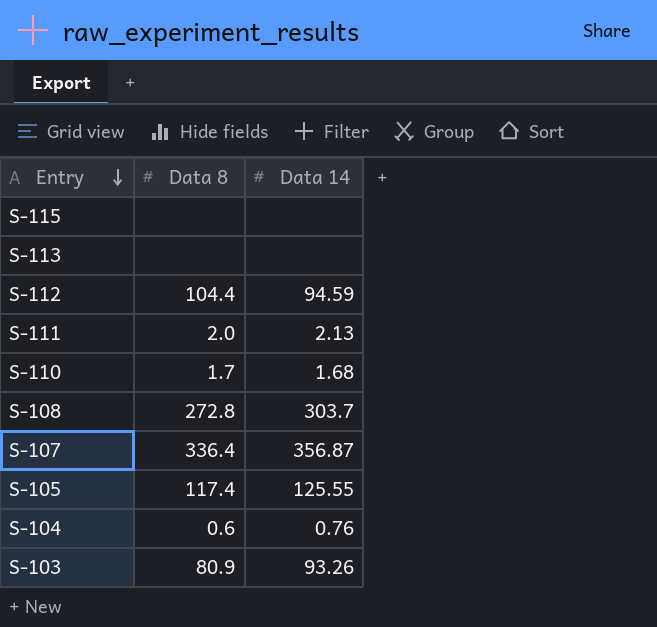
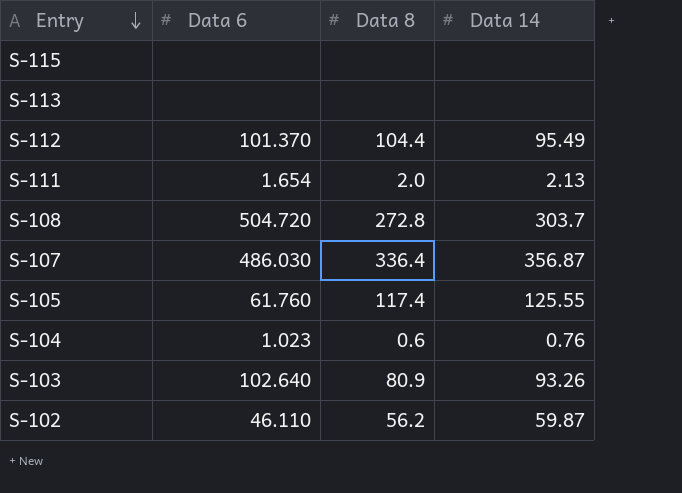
column Data 6 | position: none -> 2
row S-110: 1.7 | 1.68 -> none
S-112 | Data 14: 94.59 -> 95.49
row S-102: none -> 46.110 | 56.2 | 59.87

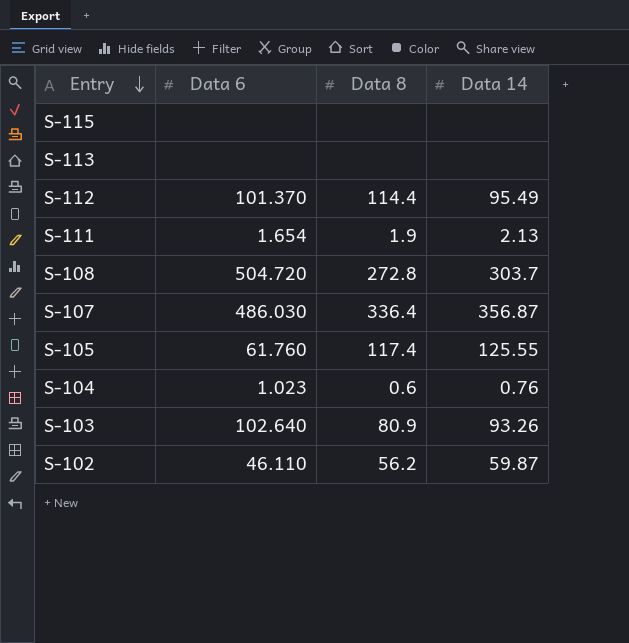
S-112 | Data 8: 104.4 -> 114.4
S-111 | Data 8: 2.0 -> 1.9

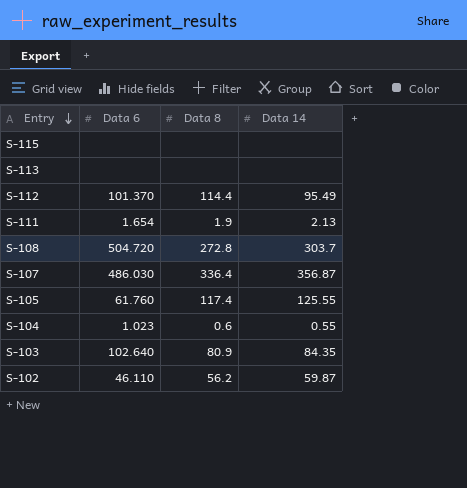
S-104 | Data 14: 0.76 -> 0.55
S-103 | Data 14: 93.26 -> 84.35

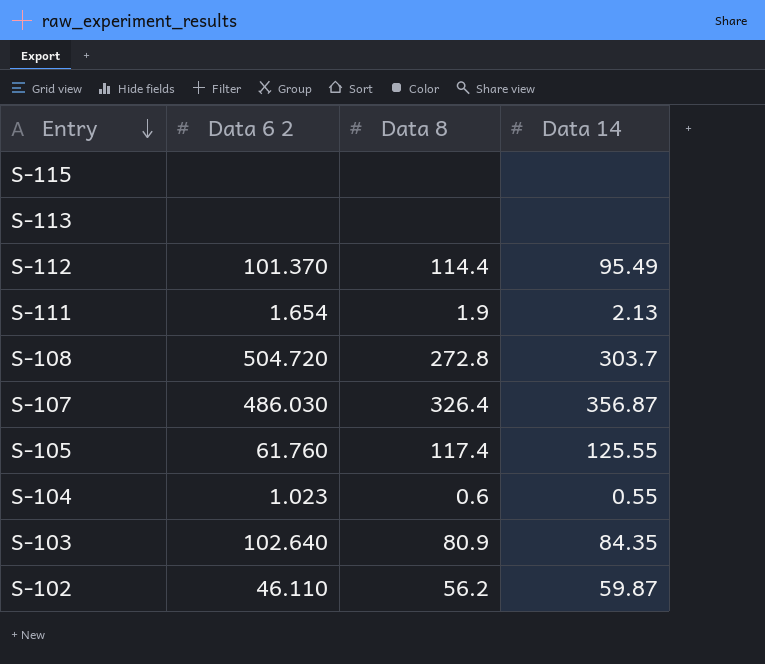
column name: Data 6 -> Data 6 2
S-107 | Data 8: 336.4 -> 326.4

